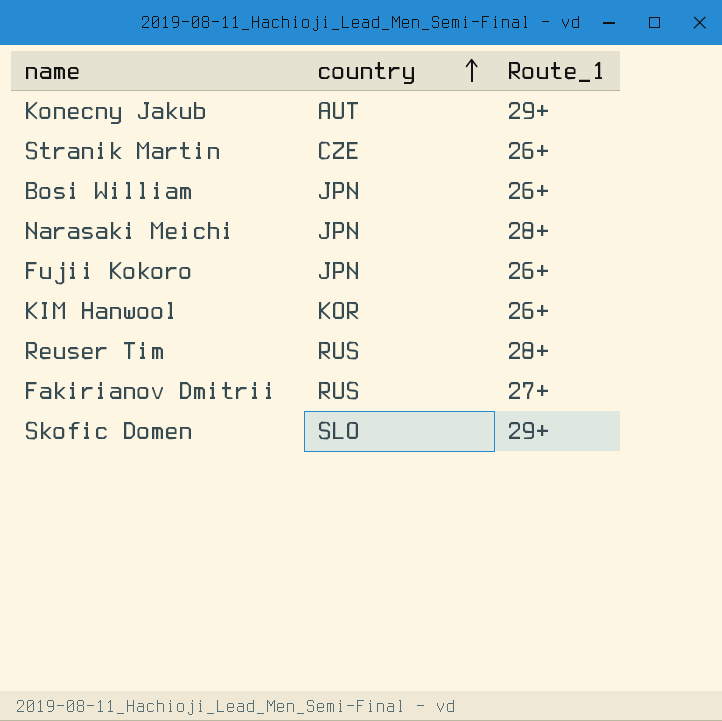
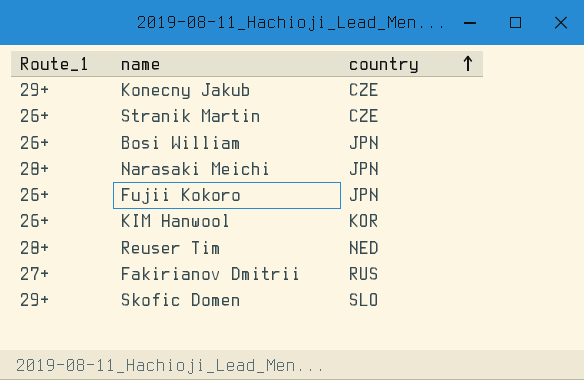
column Route_1 | position: 3 -> 1
Konecny Jakub | country: AUT -> CZE
Reuser Tim | country: RUS -> NED

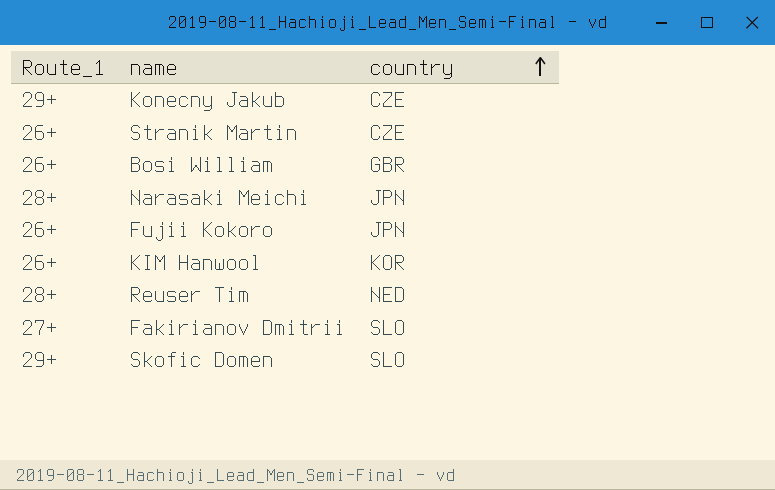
Bosi William | country: JPN -> GBR
Fakirianov Dmitrii | country: RUS -> SLO

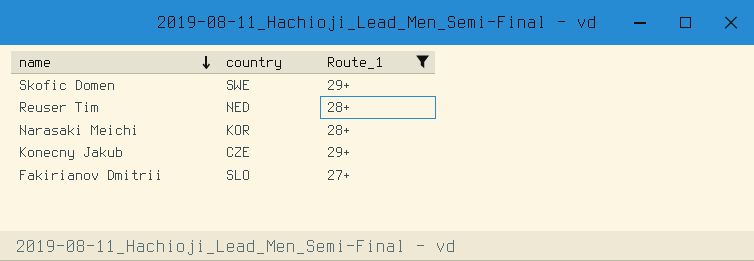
filter: none -> Route_1 != 26+
row order: country ascending -> name descending
column Route_1 | position: 1 -> 3
Skofic Domen | country: SLO -> SWE
Narasaki Meichi | country: JPN -> KOR

